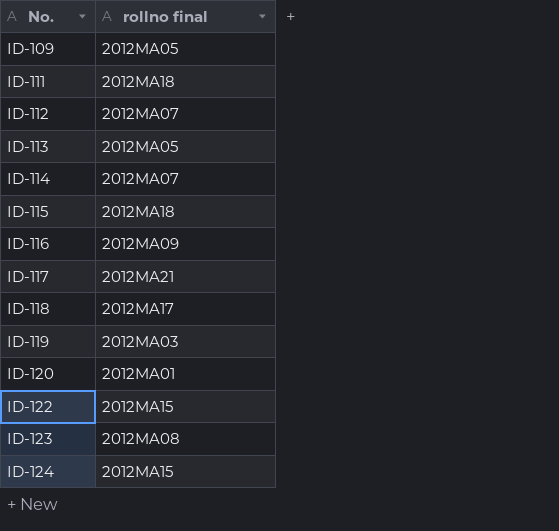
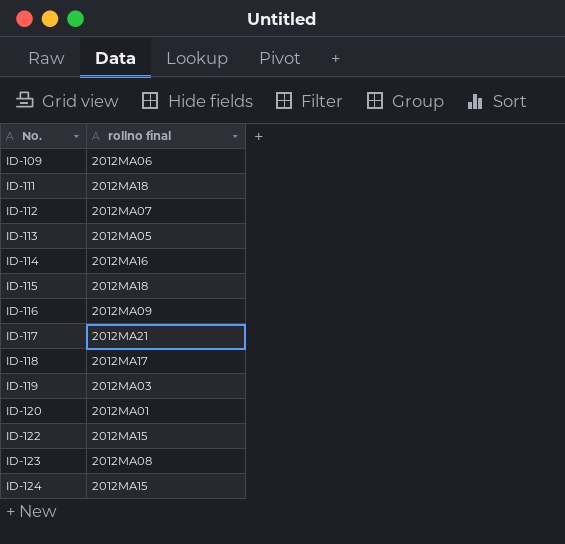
ID-109 | rollno final: 2012MA05 -> 2012MA06
ID-114 | rollno final: 2012MA07 -> 2012MA16

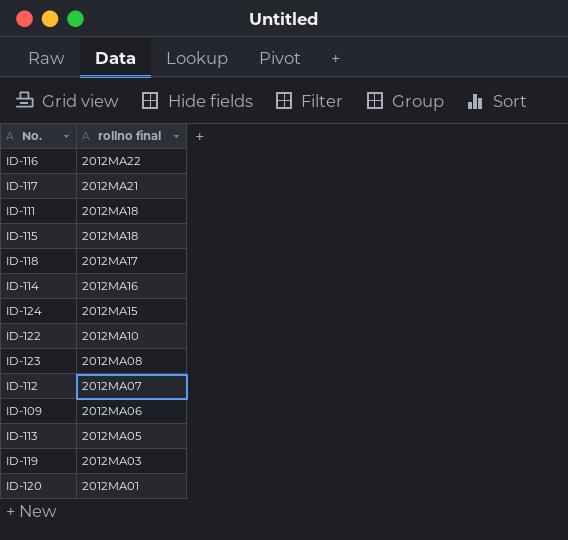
row order: No. ascending -> rollno final descending
ID-116 | rollno final: 2012MA09 -> 2012MA22
ID-122 | rollno final: 2012MA15 -> 2012MA10

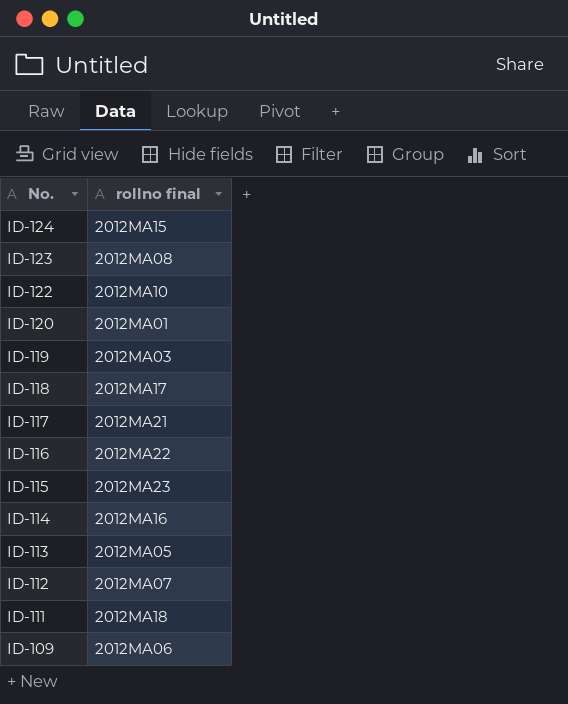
row order: rollno final descending -> No. descending
ID-115 | rollno final: 2012MA18 -> 2012MA23

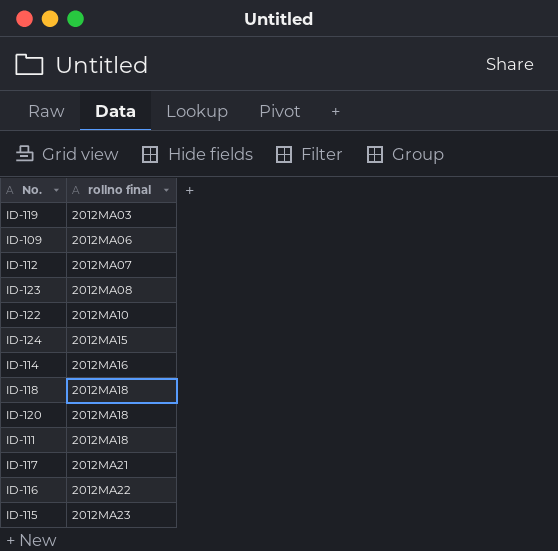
row order: No. descending -> rollno final ascending
row ID-113: 2012MA05 -> none
ID-118 | rollno final: 2012MA17 -> 2012MA18
ID-120 | rollno final: 2012MA01 -> 2012MA18

